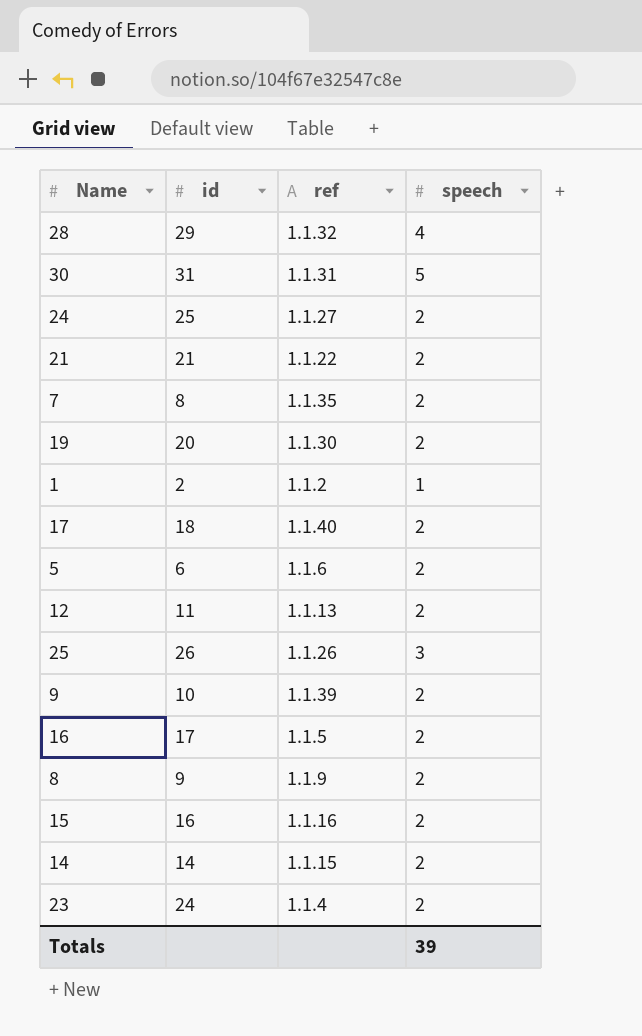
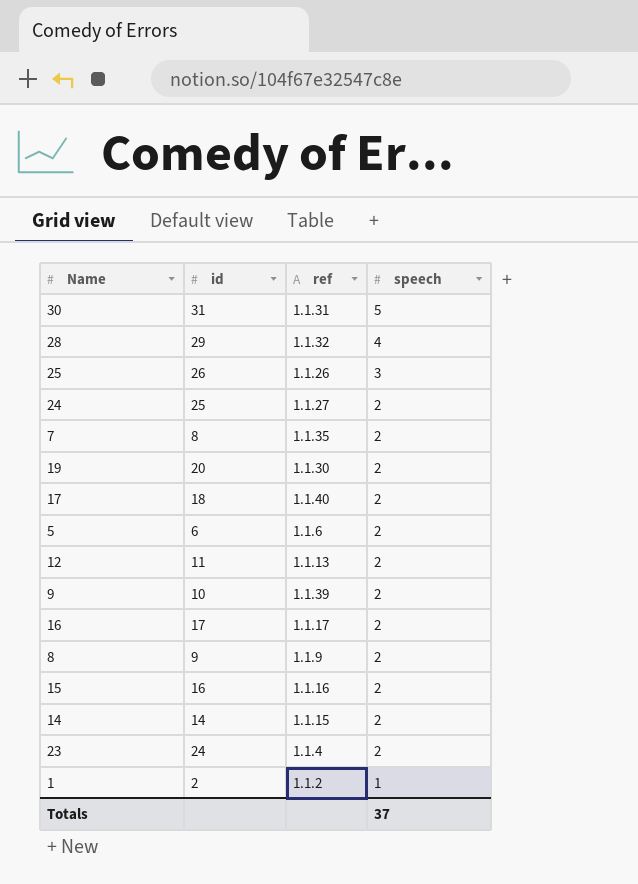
row order: none -> speech descending
row 21: 21 | 1.1.22 | 2 -> none
16 | ref: 1.1.5 -> 1.1.17
Totals | speech: 39 -> 37

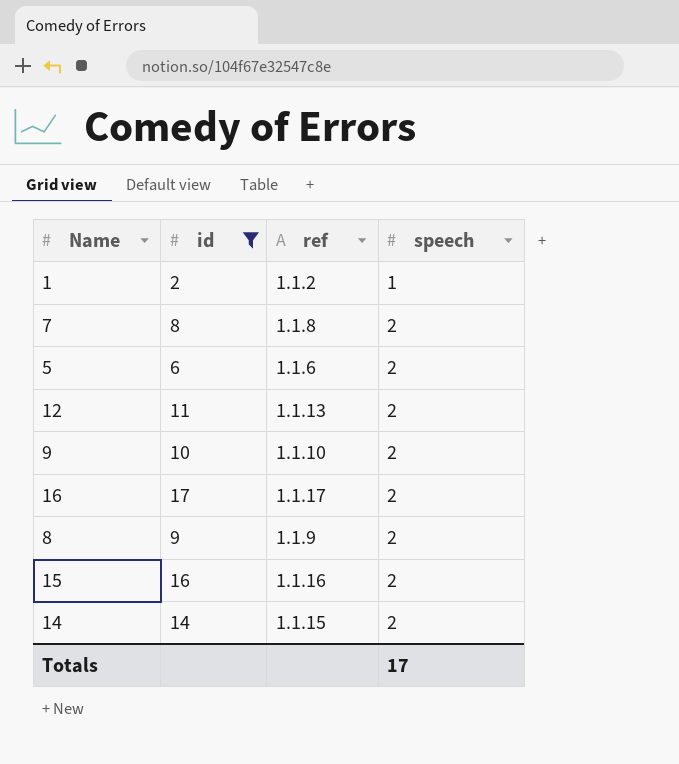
filter: none -> id <= 17
row order: speech descending -> speech ascending
7 | ref: 1.1.35 -> 1.1.8
9 | ref: 1.1.39 -> 1.1.10
Totals | speech: 37 -> 17

